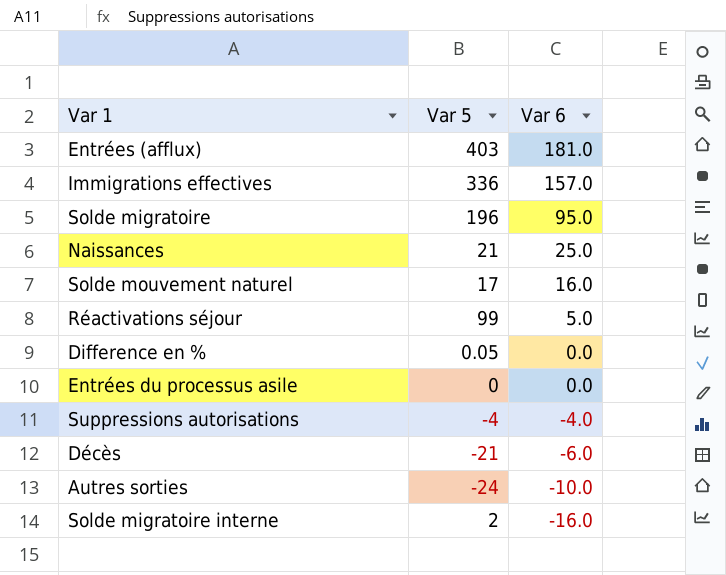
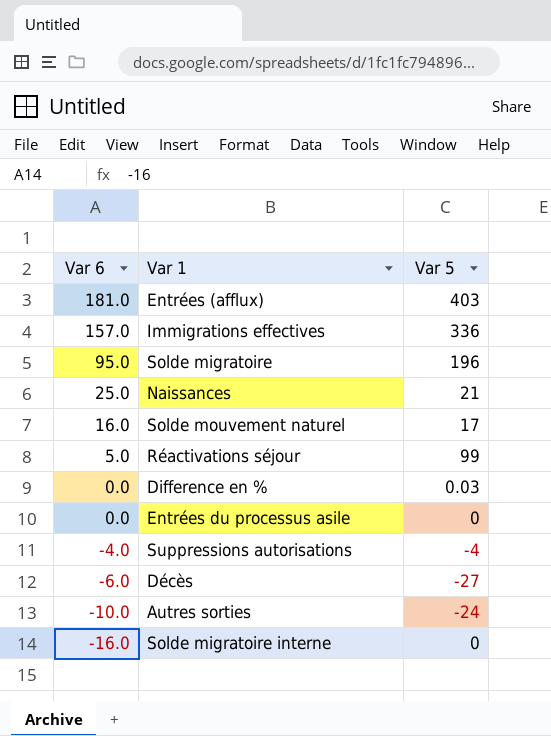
column Var 6 | position: 3 -> 1
Difference en % | Var 5: 0.05 -> 0.03
Décès | Var 5: -21 -> -27
Solde migratoire interne | Var 5: 2 -> 0

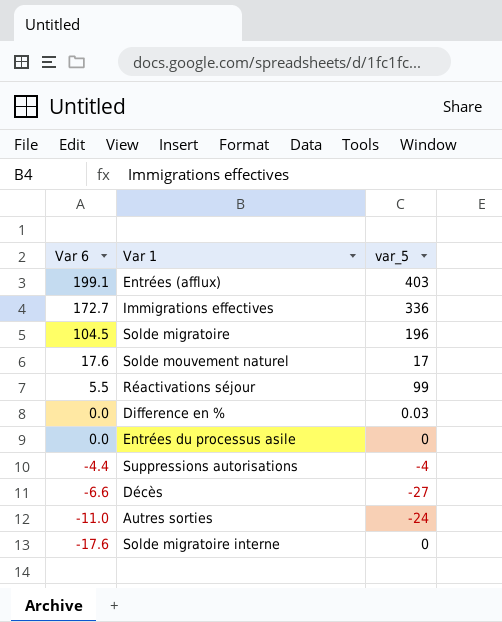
column name: Var 5 -> var_5
row Naissances: 25.0 | 21 -> none
Entrées (afflux) | Var 6: 181.0 -> 199.1
Immigrations effectives | Var 6: 157.0 -> 172.7
Solde migratoire | Var 6: 95.0 -> 104.5
Solde mouvement naturel | Var 6: 16.0 -> 17.6
Réactivations séjour | Var 6: 5.0 -> 5.5
Suppressions autorisations | Var 6: -4.0 -> -4.4
Décès | Var 6: -6.0 -> -6.6
Autres sorties | Var 6: -10.0 -> -11.0
Solde migratoire interne | Var 6: -16.0 -> -17.6

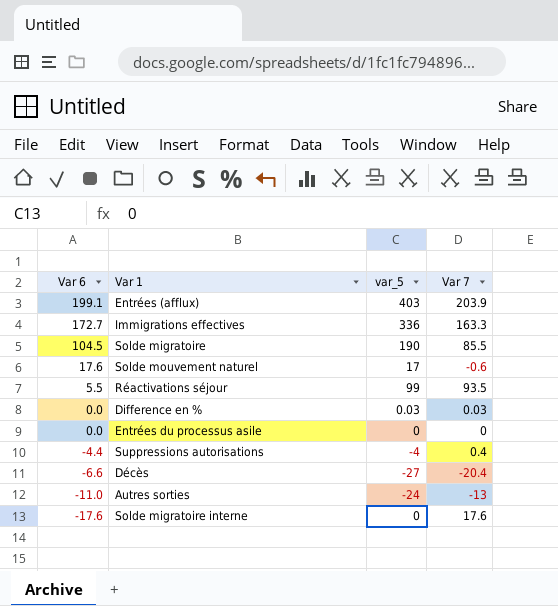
column Var 7 | formula: none -> [var_5] - [Var 6]
Solde migratoire | var_5: 196 -> 190

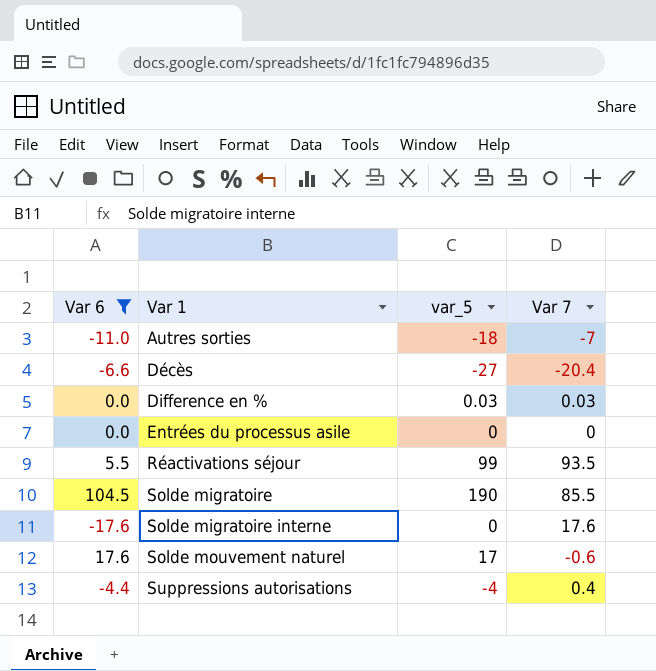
filter: none -> Var 6 <= 104.5
row order: Var 6 descending -> Var 1 ascending
Autres sorties | var_5: -24 -> -18
Autres sorties | Var 7: -13 -> -7

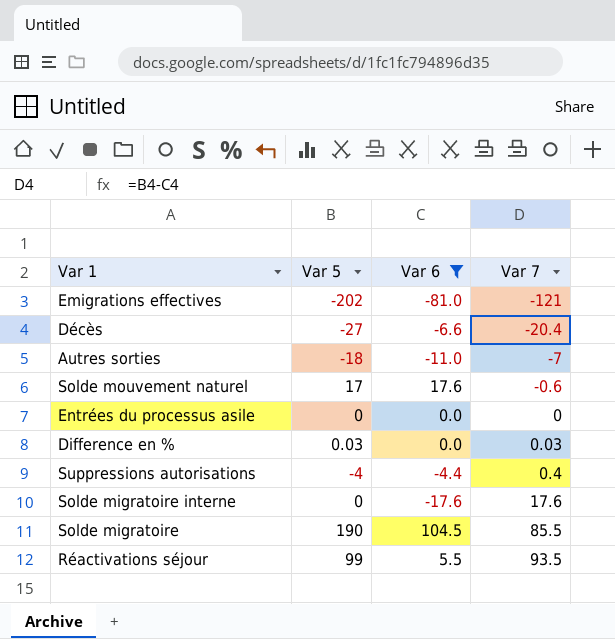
row order: Var 1 ascending -> Var 7 ascending
column name: var_5 -> Var 5
column Var 6 | position: 1 -> 3
row Emigrations effectives: none -> -202 | -81.0 | -121

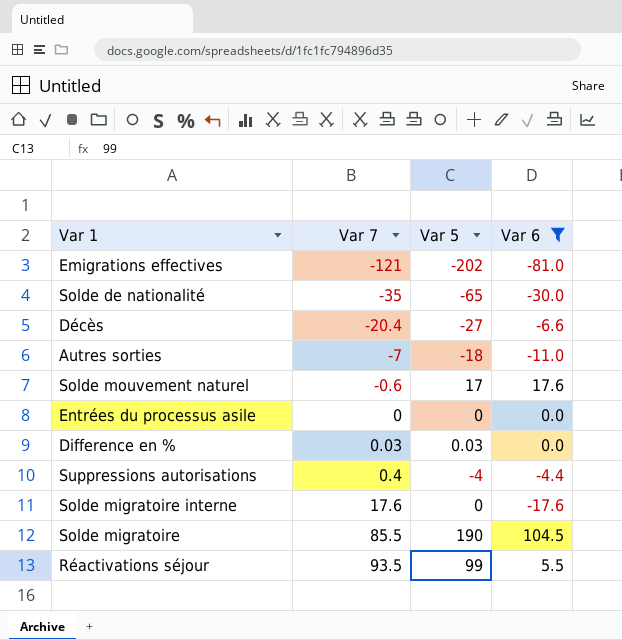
column Var 7 | position: 4 -> 2
row Solde de nationalité: none -> -35 | -65 | -30.0

